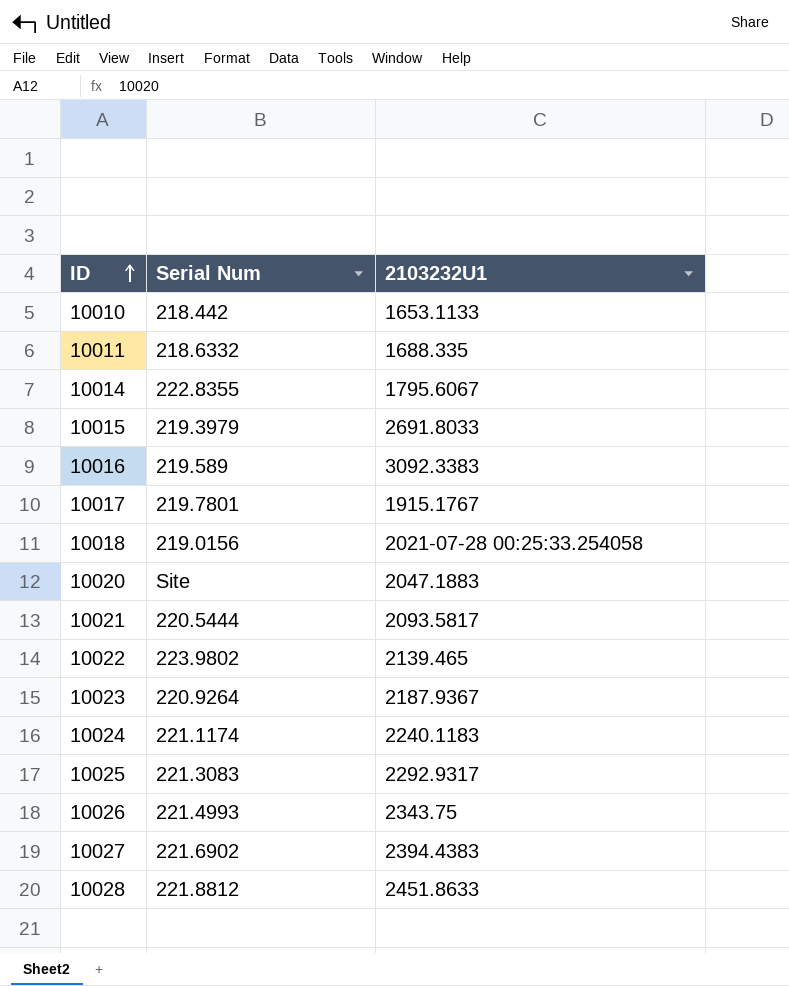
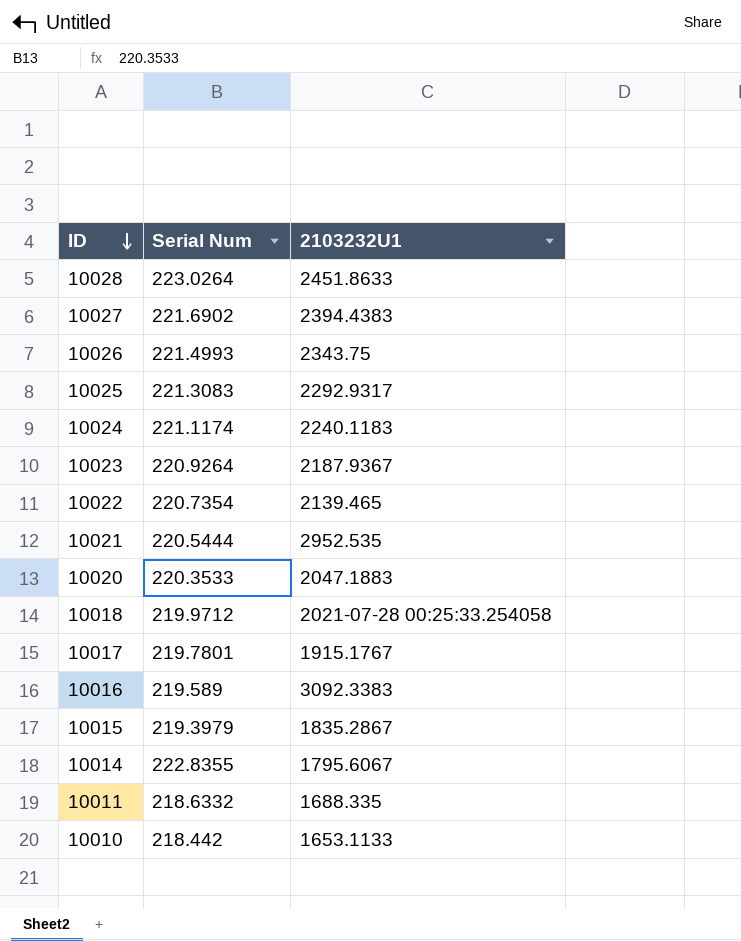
row order: ID ascending -> ID descending
10028 | Serial Num: 221.8812 -> 223.0264
10022 | Serial Num: 223.9802 -> 220.7354
10021 | 2103232U1: 2093.5817 -> 2952.535
10020 | Serial Num: Site -> 220.3533
10018 | Serial Num: 219.0156 -> 219.9712
10015 | 2103232U1: 2691.8033 -> 1835.2867

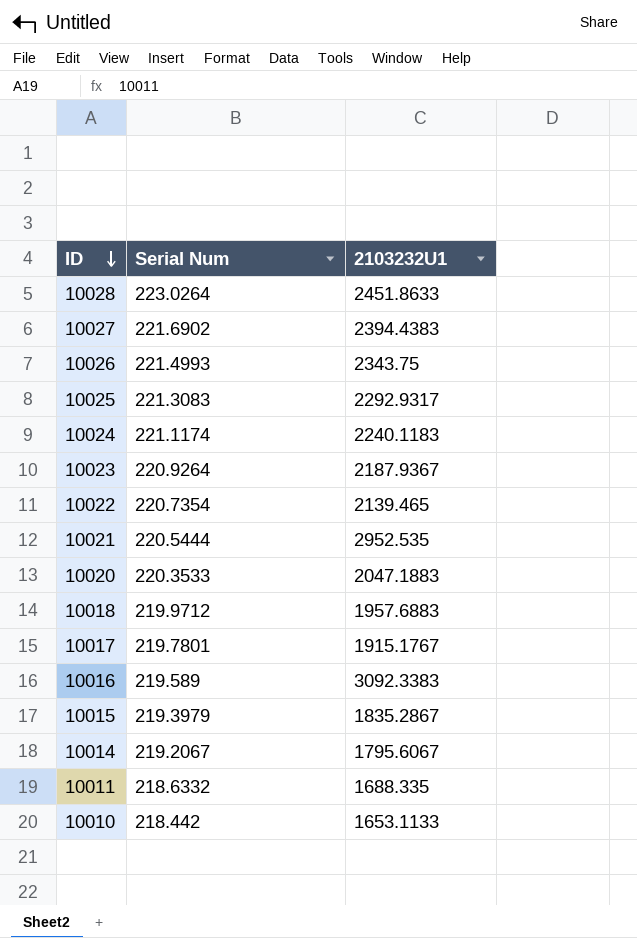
10018 | 2103232U1: 2021-07-28 00:25:33.254058 -> 1957.6883
10014 | Serial Num: 222.8355 -> 219.2067

